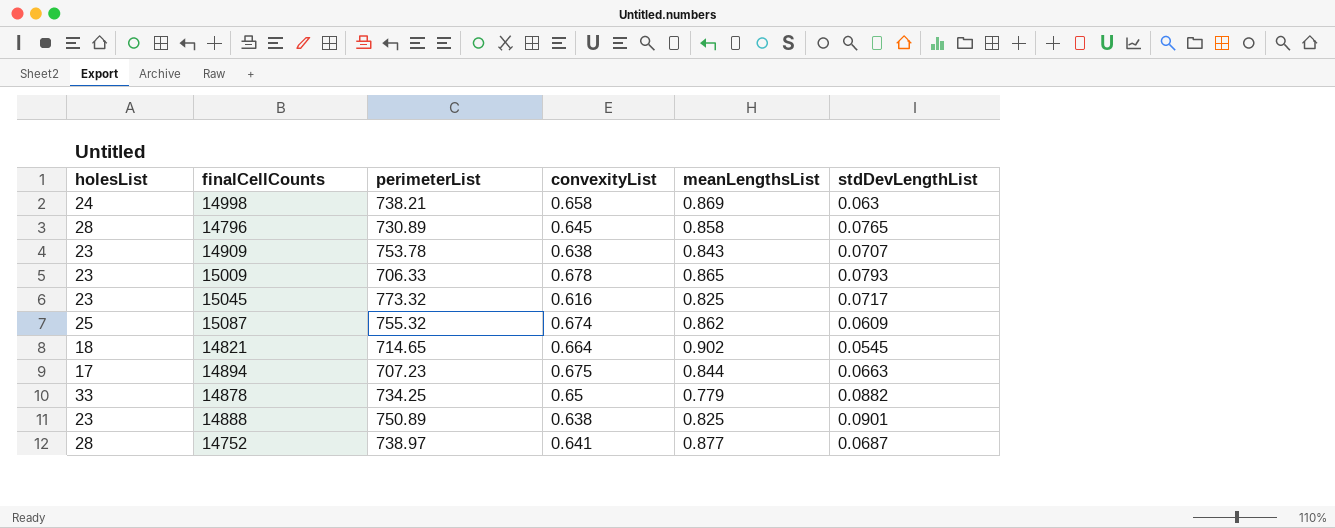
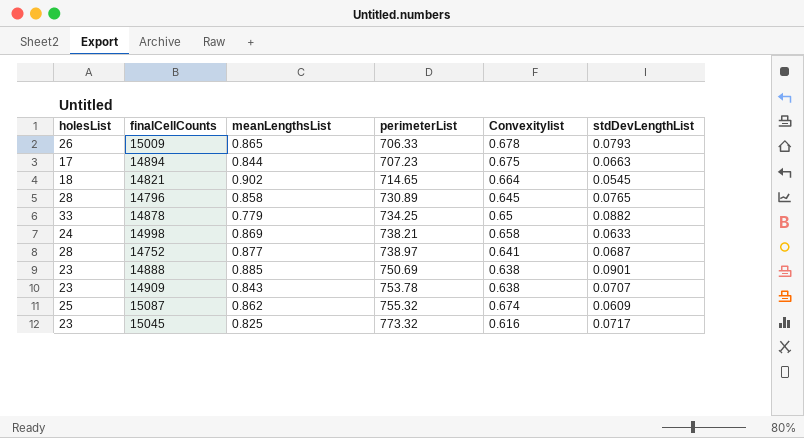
row order: none -> perimeterList ascending
column meanLengthsList | position: 5 -> 3
column name: convexityList -> Convexitylist
15009 | holesList: 23 -> 26
14998 | stdDevLengthList: 0.063 -> 0.0633
14888 | meanLengthsList: 0.825 -> 0.885
14888 | perimeterList: 750.89 -> 750.69

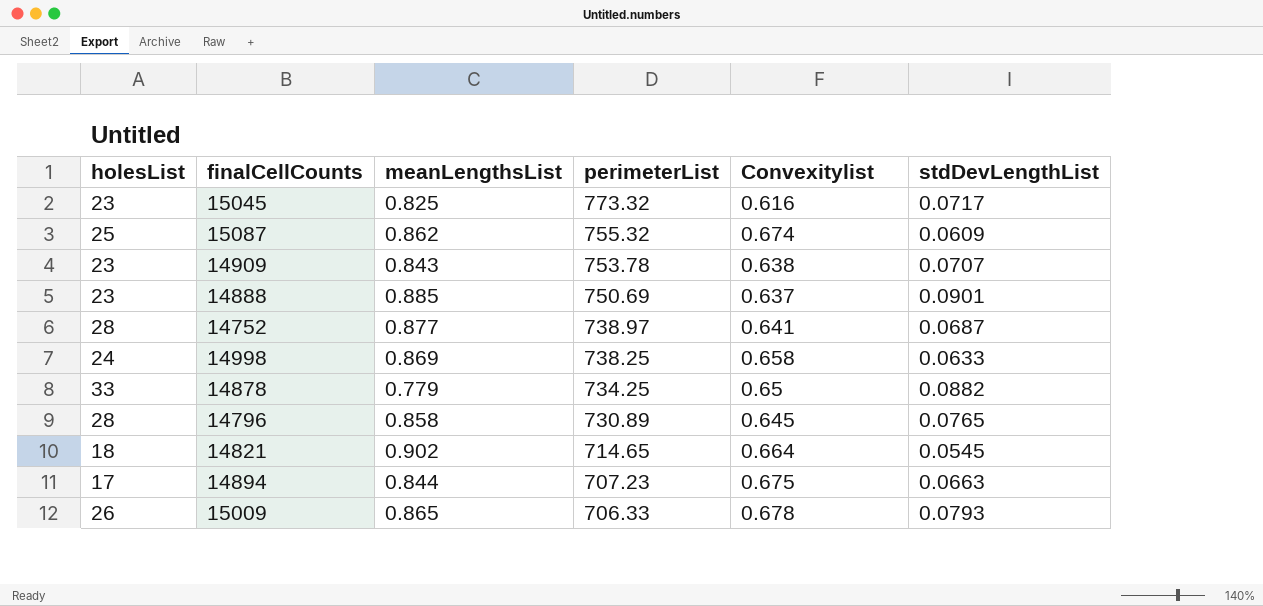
row order: perimeterList ascending -> perimeterList descending
14888 | Convexitylist: 0.638 -> 0.637
14998 | perimeterList: 738.21 -> 738.25

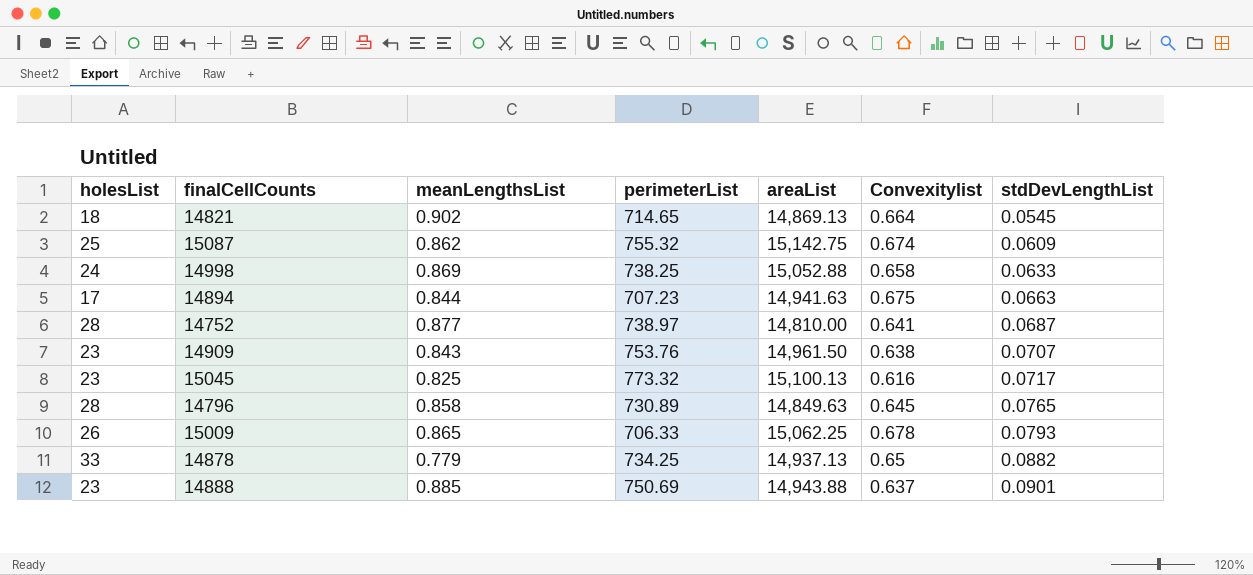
row order: perimeterList descending -> stdDevLengthList ascending
column areaList | position: none -> 5
14909 | perimeterList: 753.78 -> 753.76

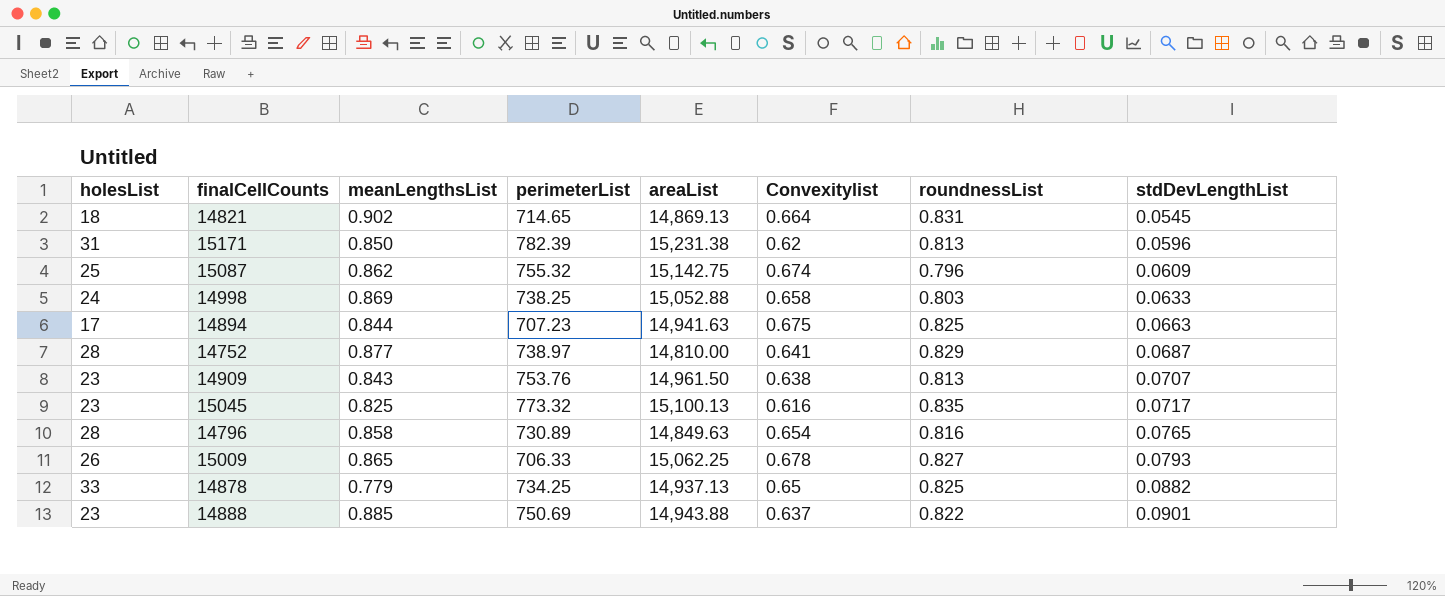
column roundnessList | position: none -> 7
row 15171: none -> 31 | 0.850 | 782.39 | 15,231.38 | 0.62 | 0.813 | 0.0596
14796 | Convexitylist: 0.645 -> 0.654

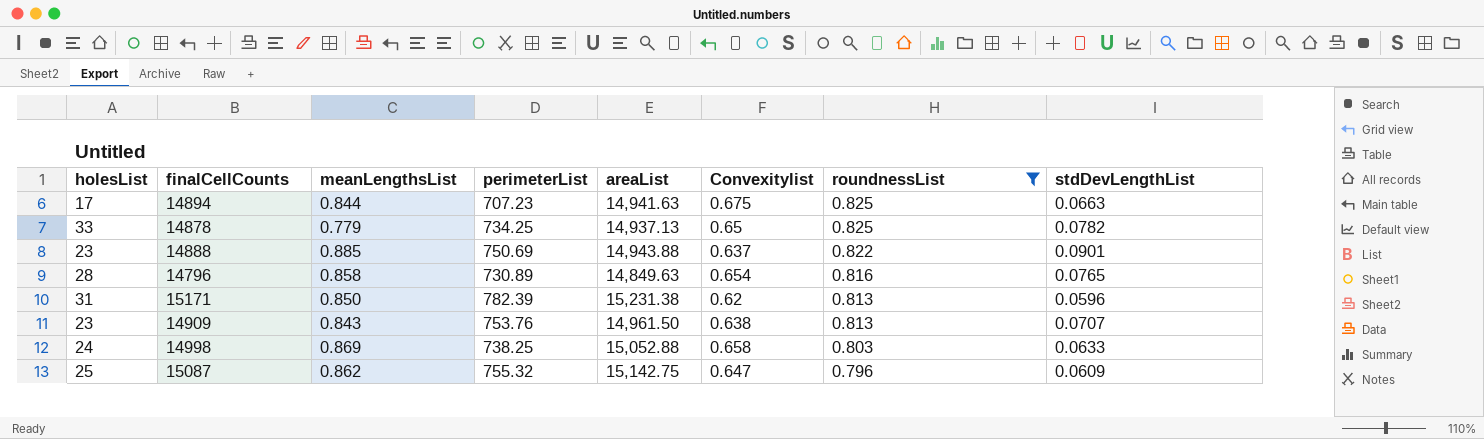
filter: none -> roundnessList <= 0.825
row order: stdDevLengthList ascending -> roundnessList descending
14878 | stdDevLengthList: 0.0882 -> 0.0782
15087 | Convexitylist: 0.674 -> 0.647

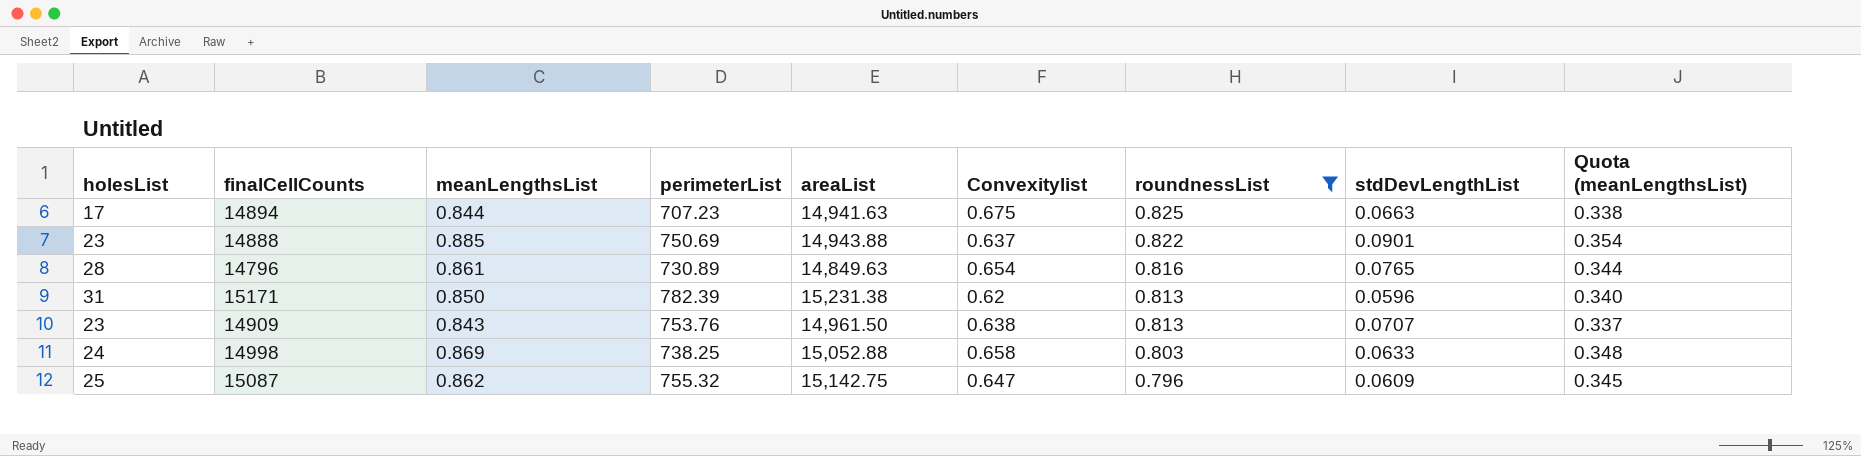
column Quota (meanLengthsList) | formula: none -> [meanLengthsList] * 0.4
row 14878: 33 | 0.779 | 734.25 | 14,937.13 | 0.65 | 0.825 | 0.0782 -> none
14796 | meanLengthsList: 0.858 -> 0.861

